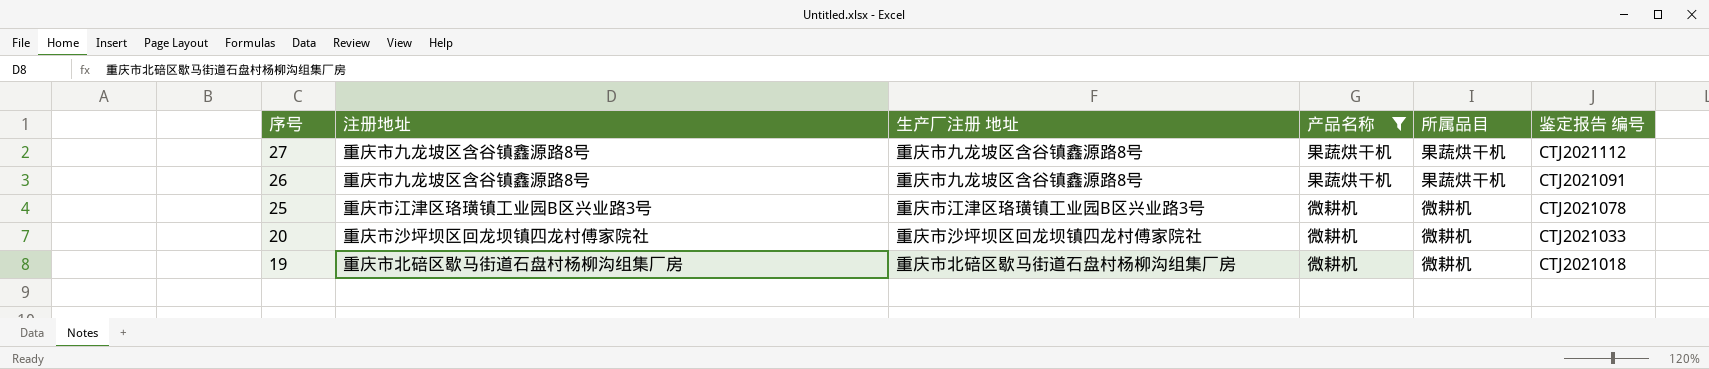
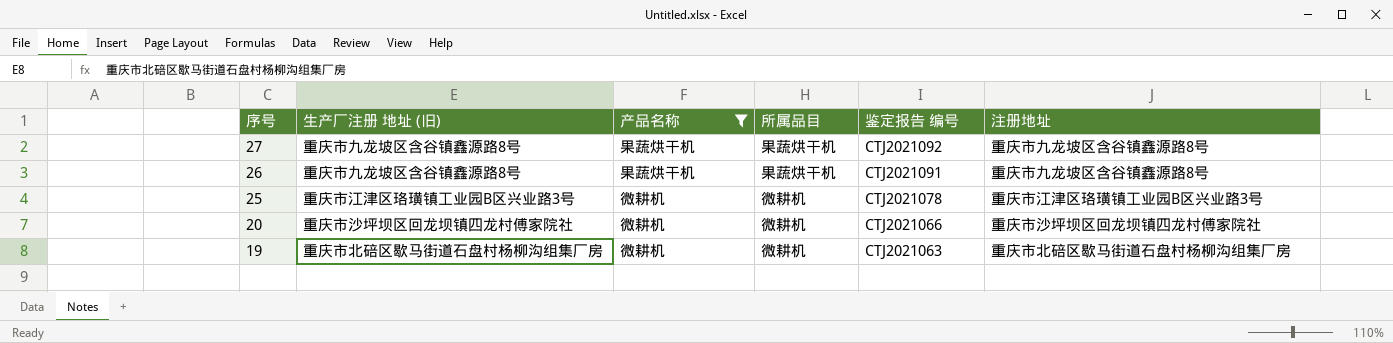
column name: 生产厂注册 地址 -> 生产厂注册 地址 (旧)
column 注册地址 | position: 2 -> 6
27 | 鉴定报告 编号: CTJ2021112 -> CTJ2021092
20 | 鉴定报告 编号: CTJ2021033 -> CTJ2021066
19 | 鉴定报告 编号: CTJ2021018 -> CTJ2021063

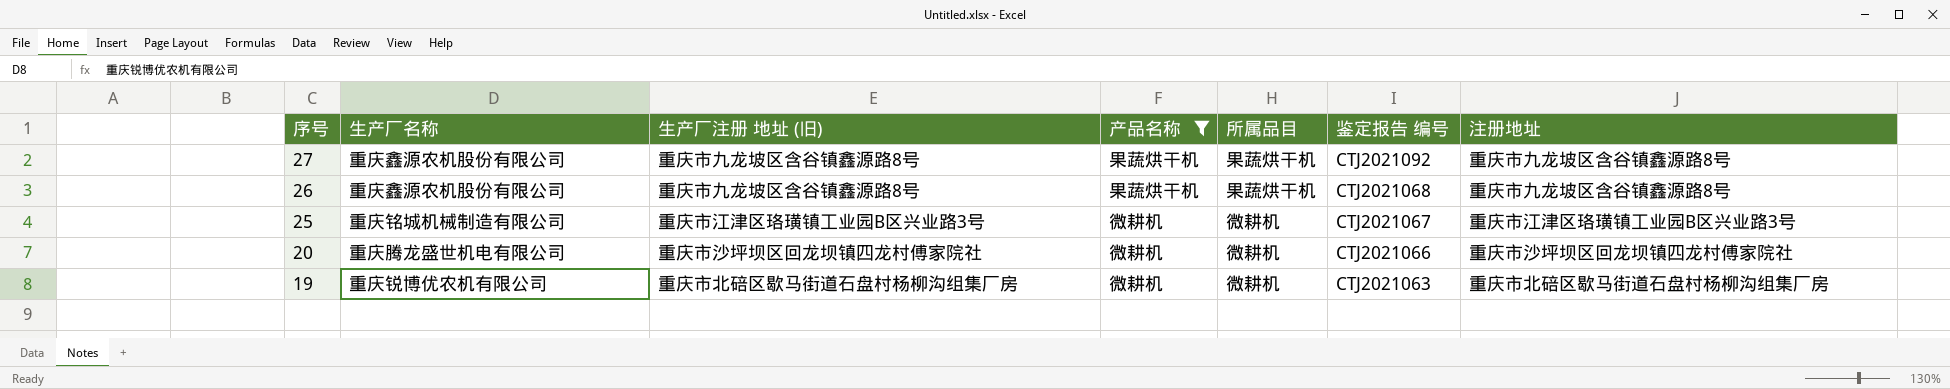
column 生产厂名称 | position: none -> 2
26 | 鉴定报告 编号: CTJ2021091 -> CTJ2021068
25 | 鉴定报告 编号: CTJ2021078 -> CTJ2021067

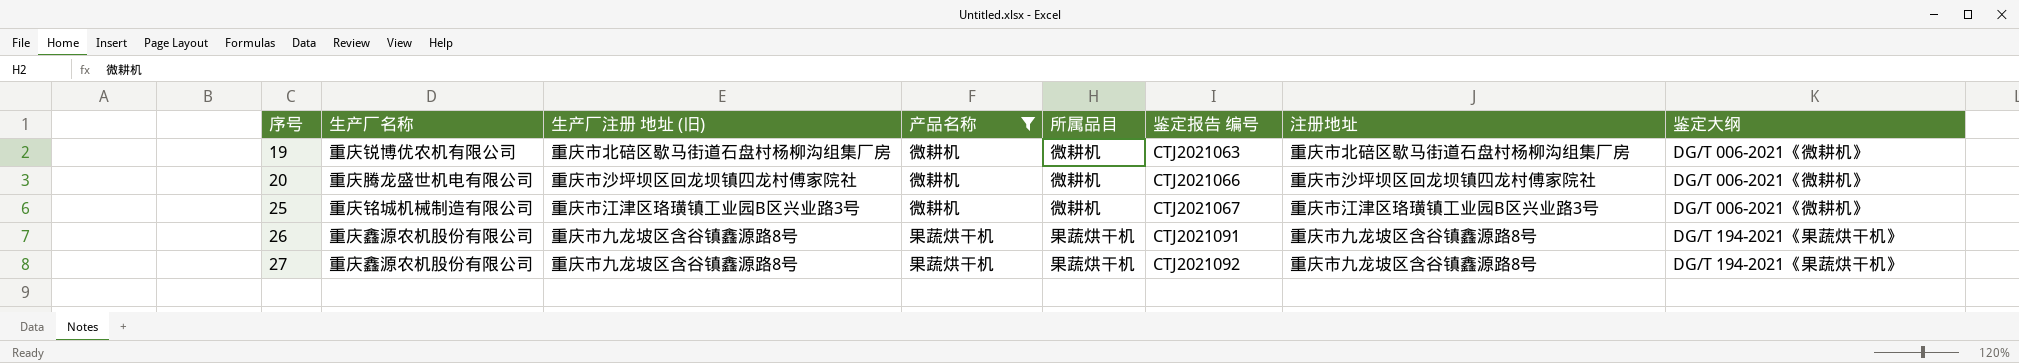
row order: 序号 descending -> 序号 ascending
column 鉴定大纲 | position: none -> 8
26 | 鉴定报告 编号: CTJ2021068 -> CTJ2021091

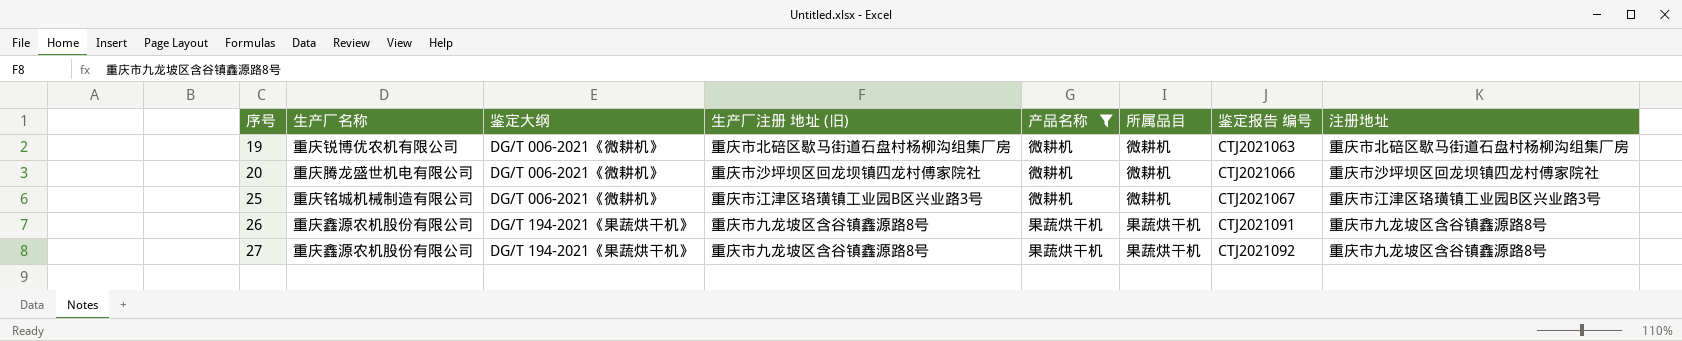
column 鉴定大纲 | position: 8 -> 3

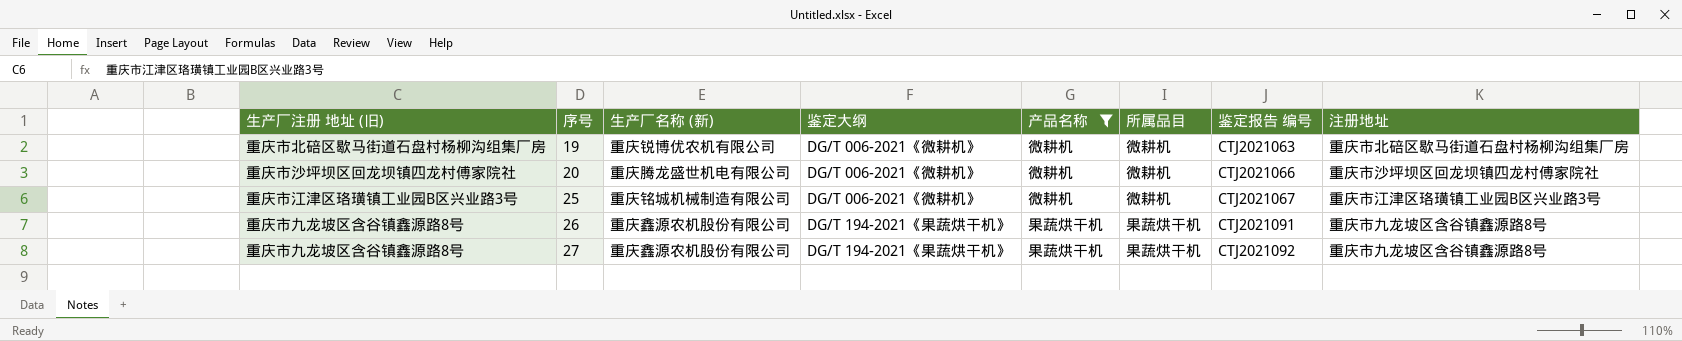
column 生产厂注册 地址 (旧) | position: 4 -> 1
column name: 生产厂名称 -> 生产厂名称 (新)

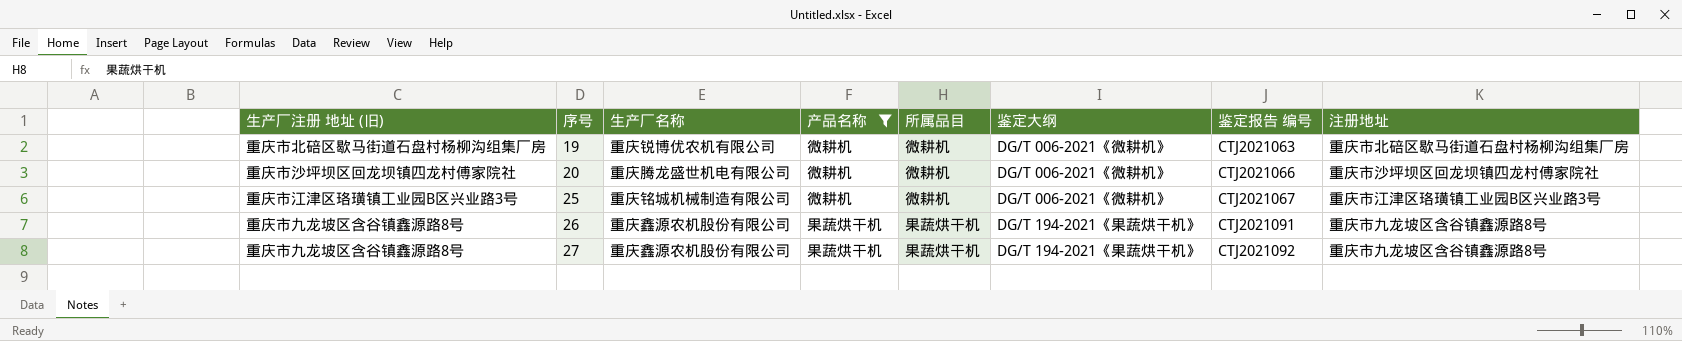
column name: 生产厂名称 (新) -> 生产厂名称
column 鉴定大纲 | position: 4 -> 6

